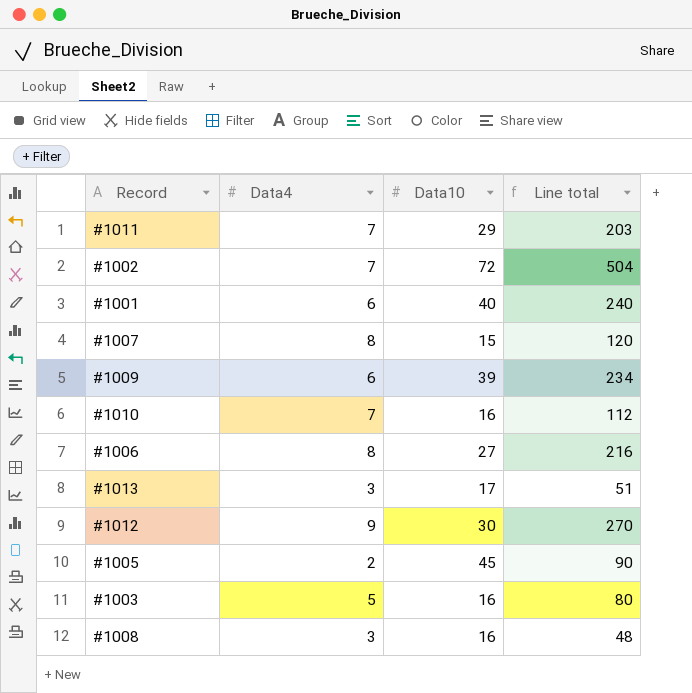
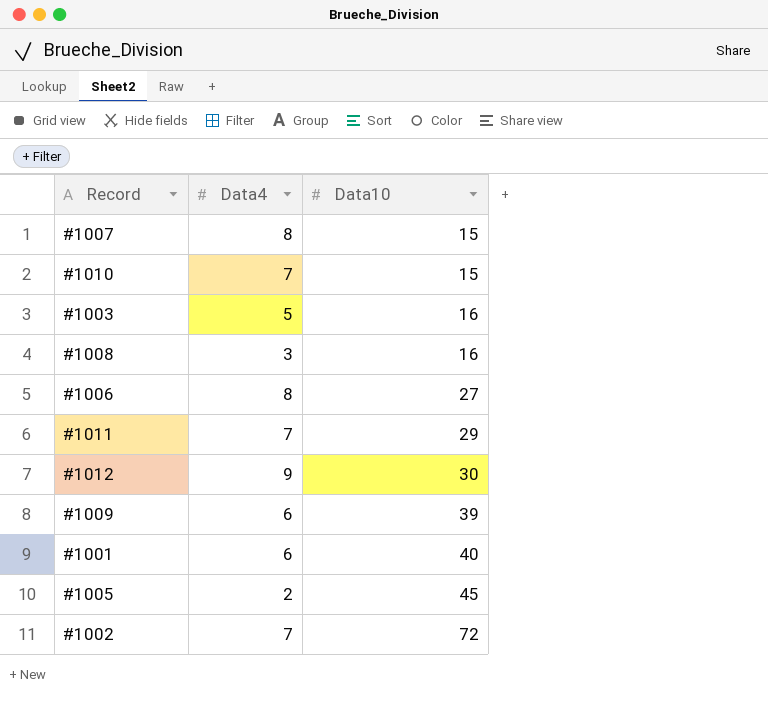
row order: none -> Data10 ascending
column Line total | formula: [Data4] * [Data10] -> none
row #1013: 3 | 17 | 51 -> none
#1010 | Data10: 16 -> 15

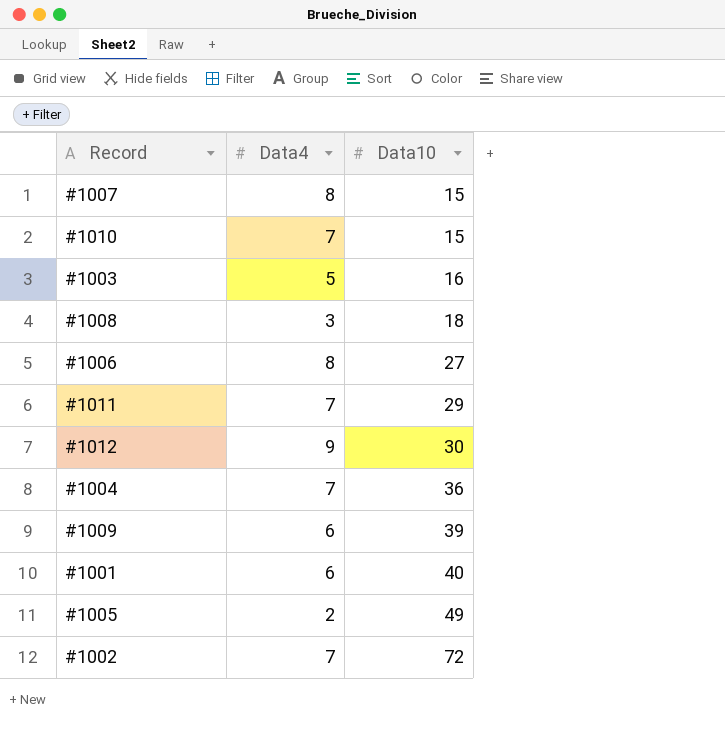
#1008 | Data10: 16 -> 18
row #1004: none -> 7 | 36
#1005 | Data10: 45 -> 49

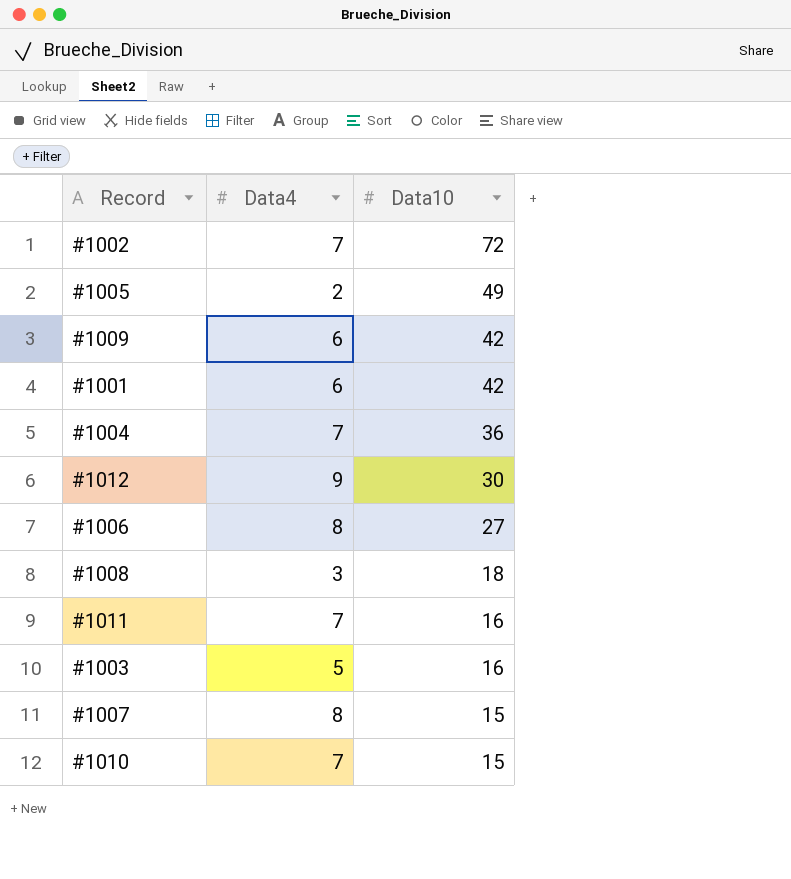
row order: Data10 ascending -> Data10 descending
#1009 | Data10: 39 -> 42
#1001 | Data10: 40 -> 42
#1011 | Data10: 29 -> 16

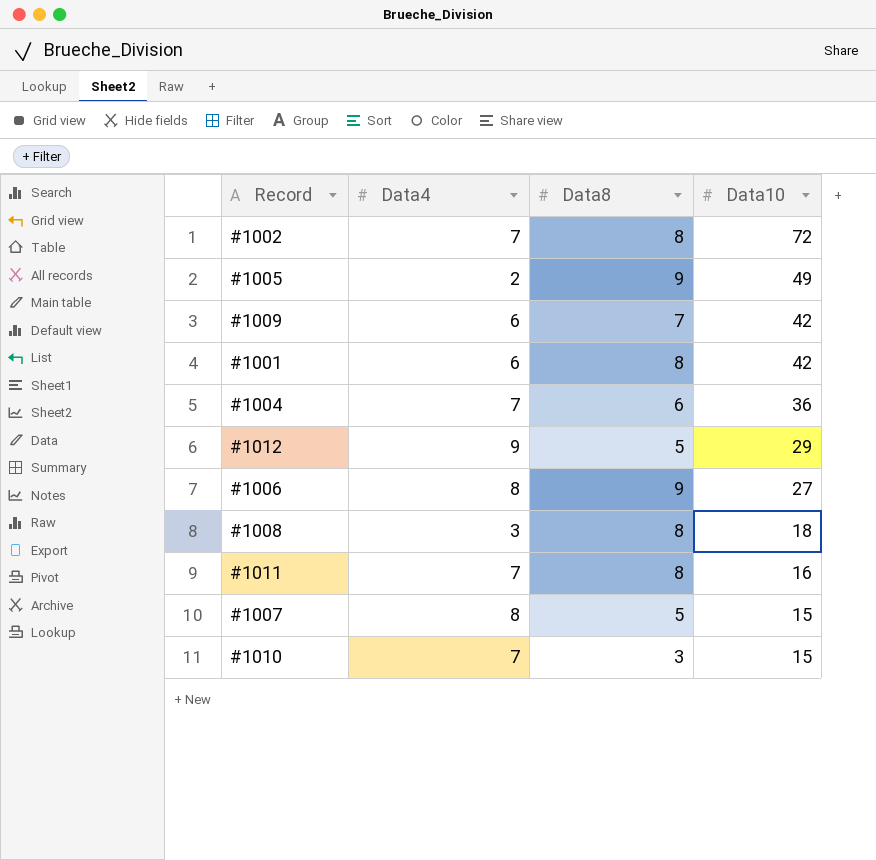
column Data8 | position: none -> 3
row #1003: 5 | 16 -> none
#1012 | Data10: 30 -> 29

